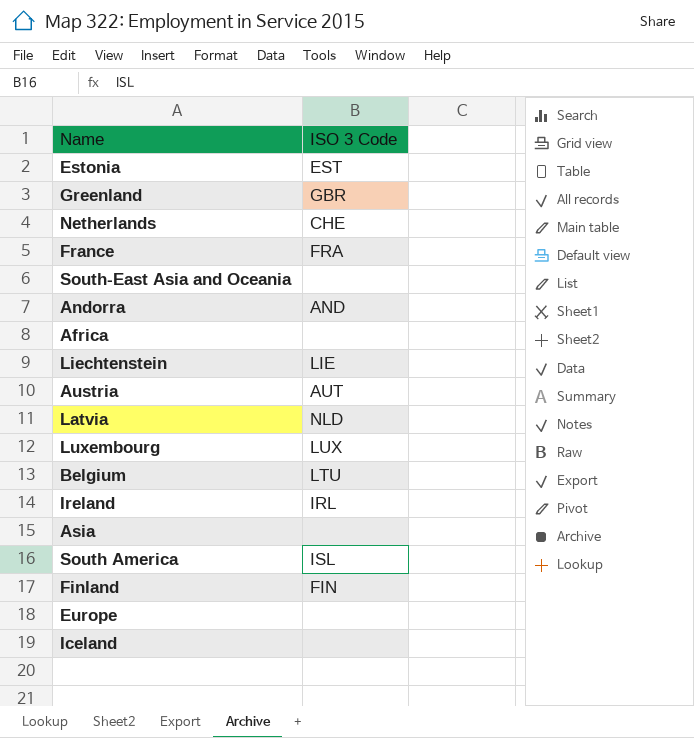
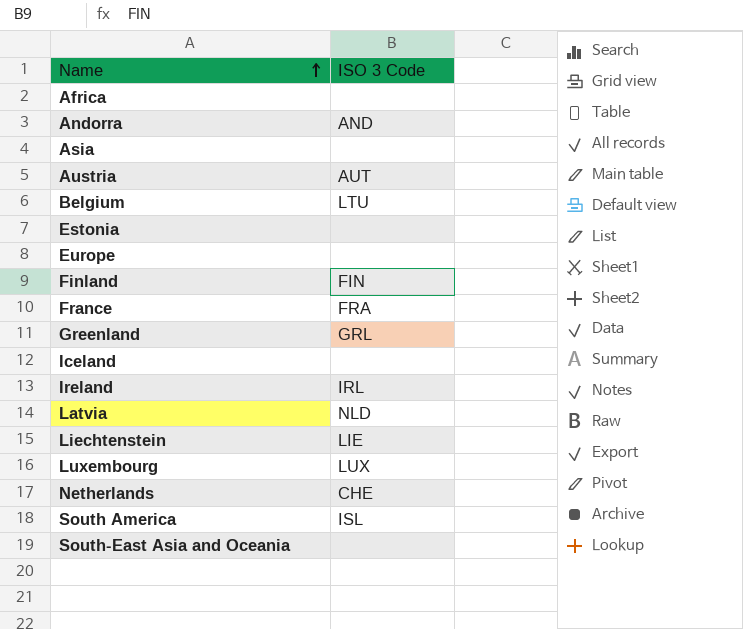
row order: none -> Name ascending
Estonia | ISO 3 Code: EST -> none
Greenland | ISO 3 Code: GBR -> GRL

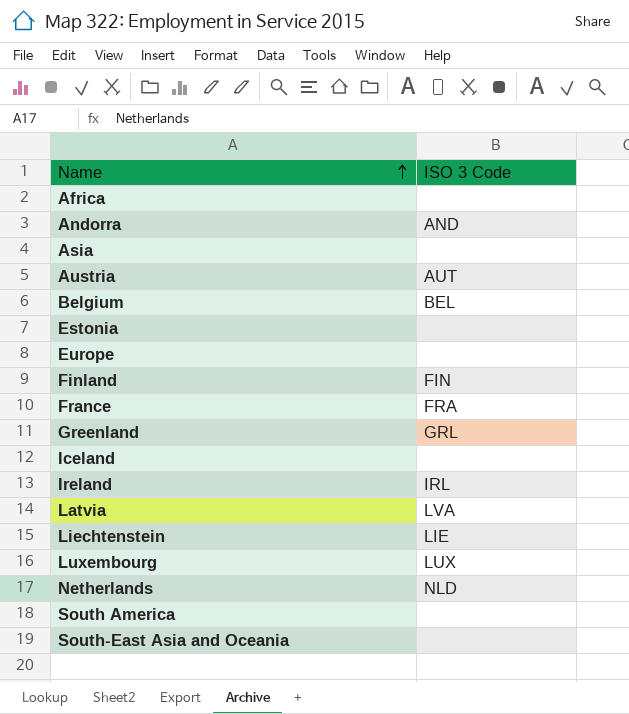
Belgium | ISO 3 Code: LTU -> BEL
Latvia | ISO 3 Code: NLD -> LVA
Netherlands | ISO 3 Code: CHE -> NLD
South America | ISO 3 Code: ISL -> none

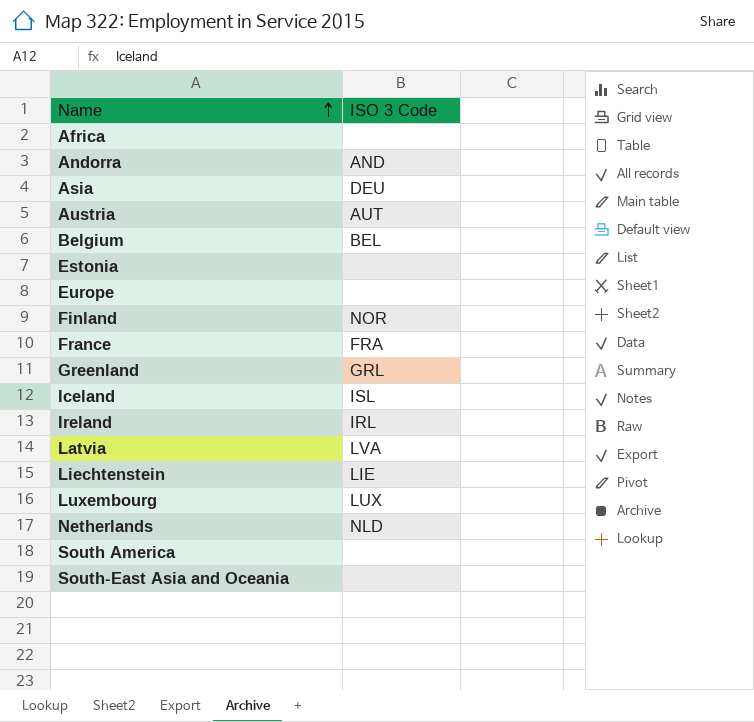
Asia | ISO 3 Code: none -> DEU
Finland | ISO 3 Code: FIN -> NOR
Iceland | ISO 3 Code: none -> ISL

